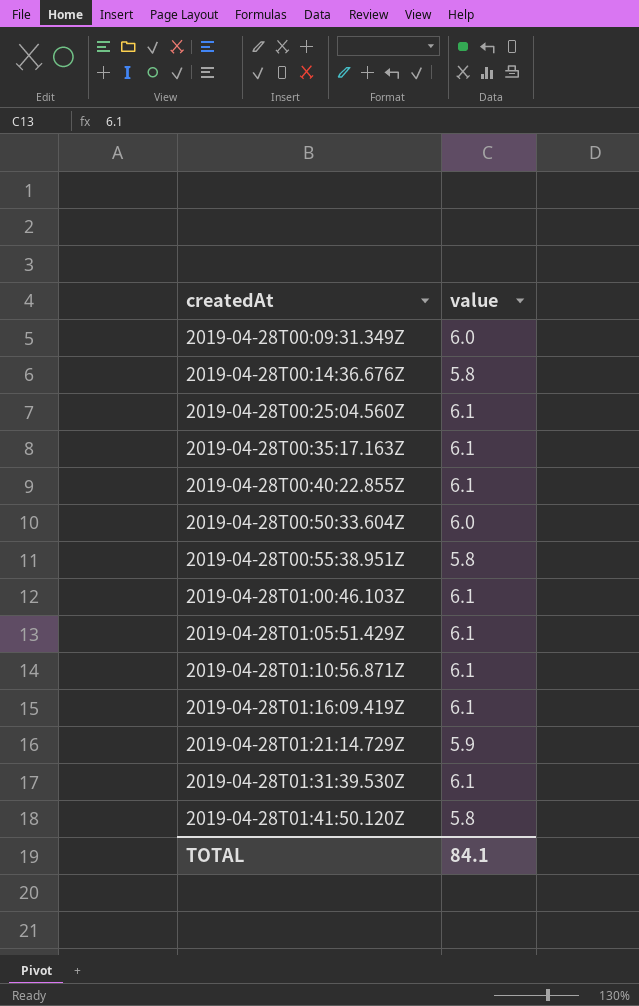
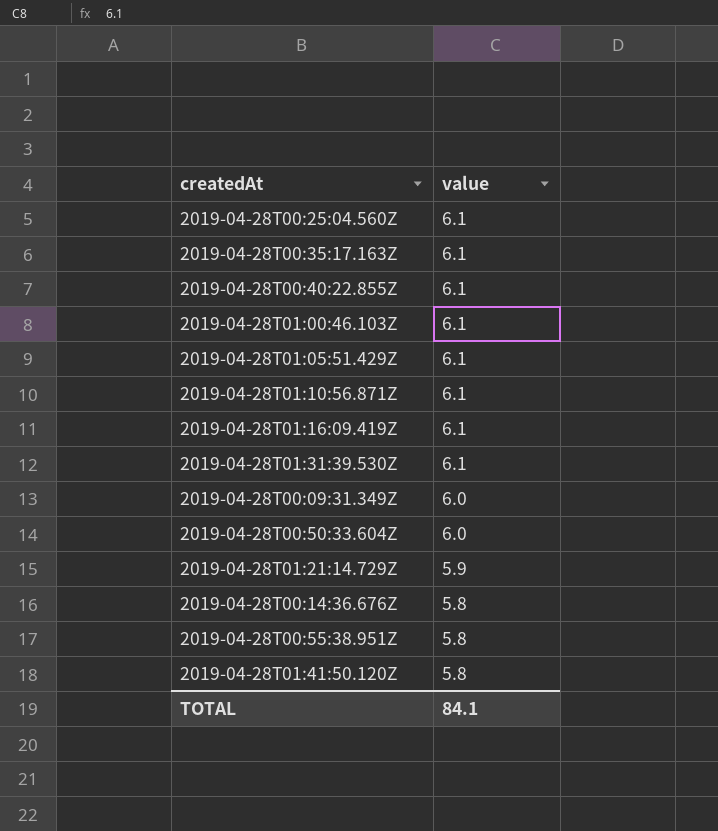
row order: createdAt ascending -> value descending

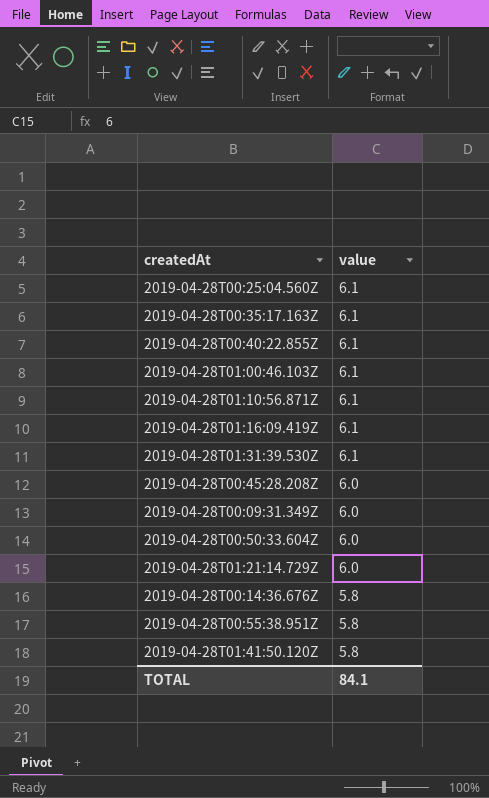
row 2019-04-28T01:05:51.429Z: 6.1 -> none
row 2019-04-28T00:45:28.208Z: none -> 6.0
2019-04-28T01:21:14.729Z | value: 5.9 -> 6.0

